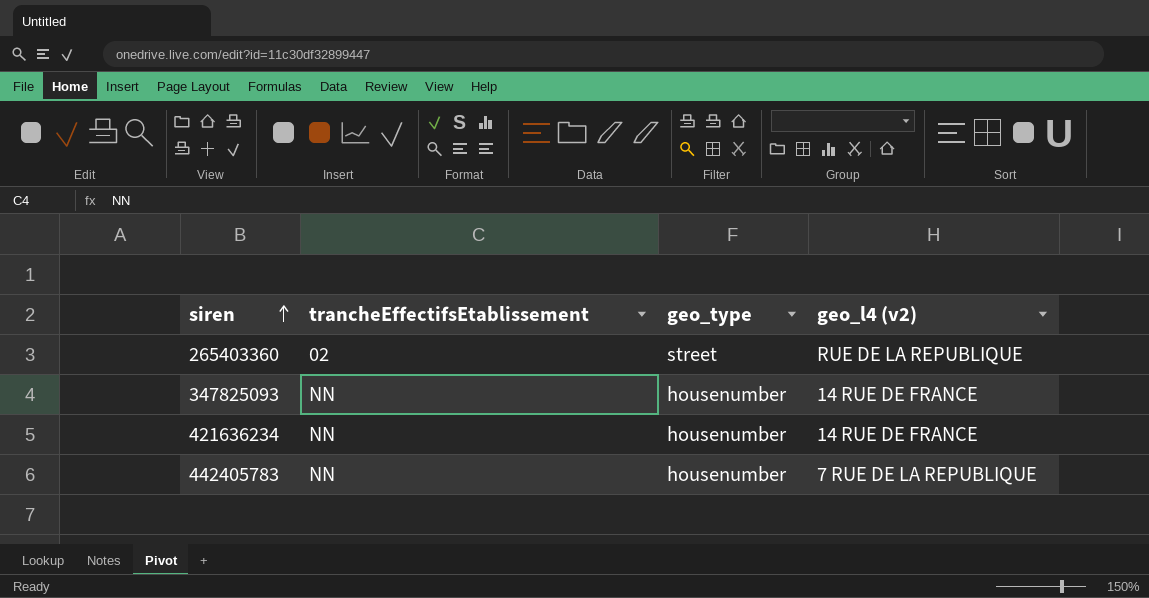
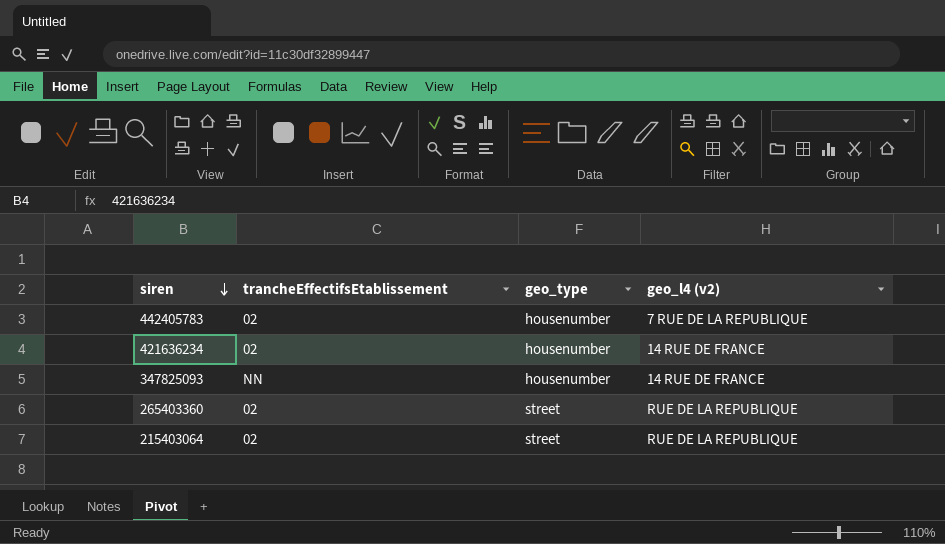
row order: siren ascending -> siren descending
442405783 | trancheEffectifsEtablissement: NN -> 02
421636234 | trancheEffectifsEtablissement: NN -> 02
row 215403064: none -> 02 | street | RUE DE LA REPUBLIQUE

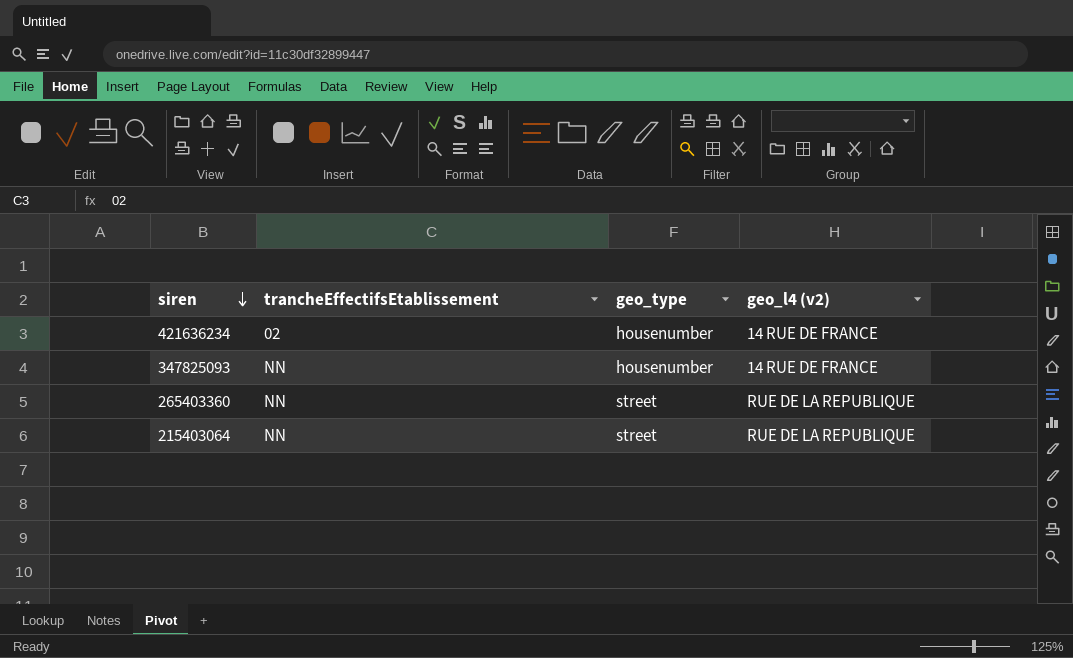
row 442405783: 02 | housenumber | 7 RUE DE LA REPUBLIQUE -> none
265403360 | trancheEffectifsEtablissement: 02 -> NN
215403064 | trancheEffectifsEtablissement: 02 -> NN

